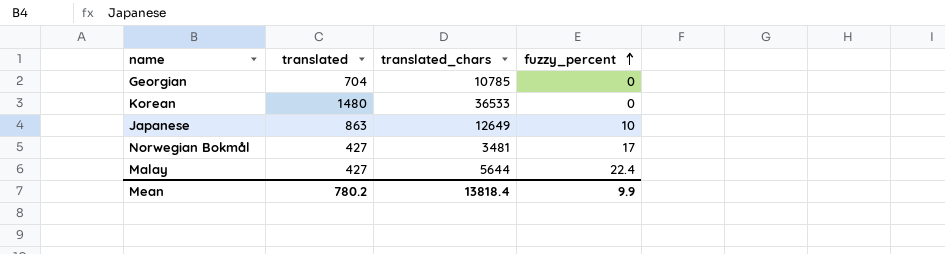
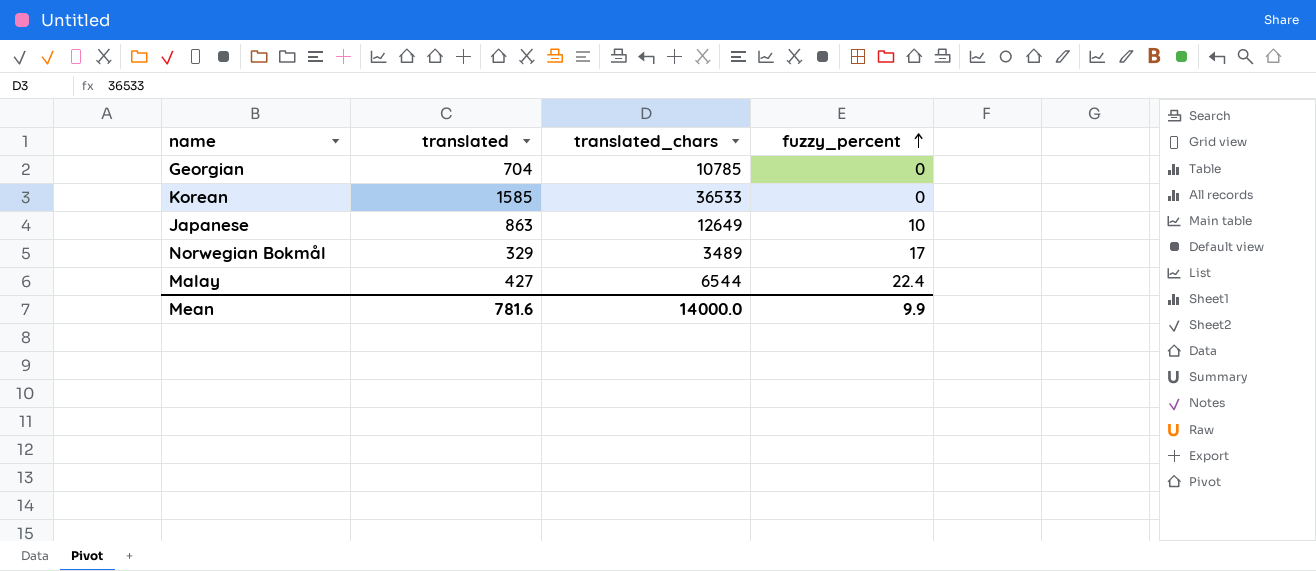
Korean | translated: 1480 -> 1585
Norwegian Bokmål | translated: 427 -> 329
Norwegian Bokmål | translated_chars: 3481 -> 3489
Malay | translated_chars: 5644 -> 6544
Mean | translated: 780.2 -> 781.6
Mean | translated_chars: 13818.4 -> 14000.0

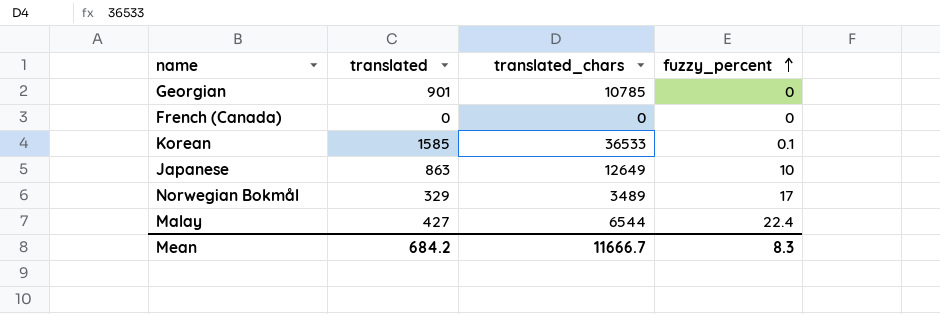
Georgian | translated: 704 -> 901
row French (Canada): none -> 0 | 0 | 0
Korean | fuzzy_percent: 0 -> 0.1
Mean | translated: 781.6 -> 684.2
Mean | translated_chars: 14000.0 -> 11666.7
Mean | fuzzy_percent: 9.9 -> 8.3

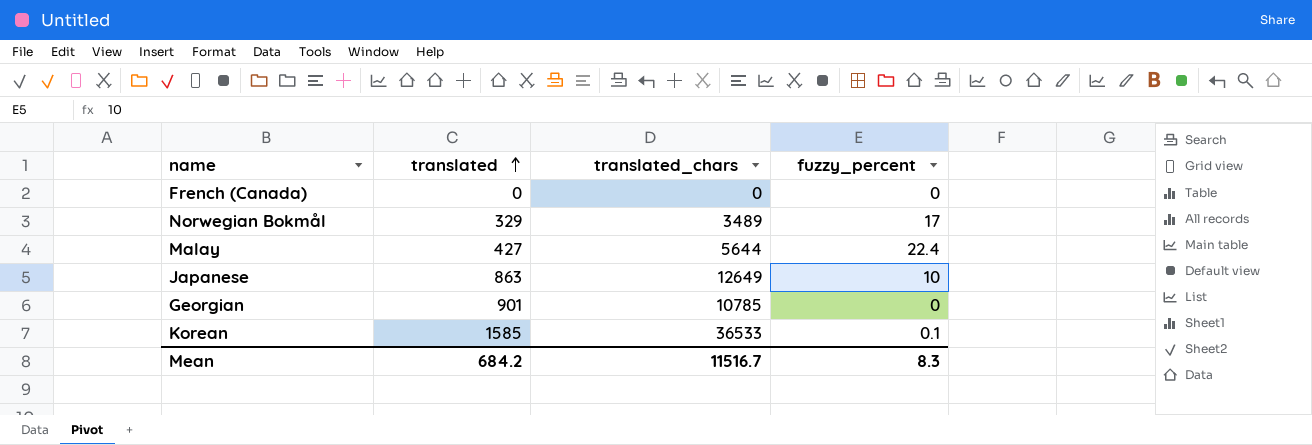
row order: fuzzy_percent ascending -> translated ascending
Malay | translated_chars: 6544 -> 5644
Mean | translated_chars: 11666.7 -> 11516.7

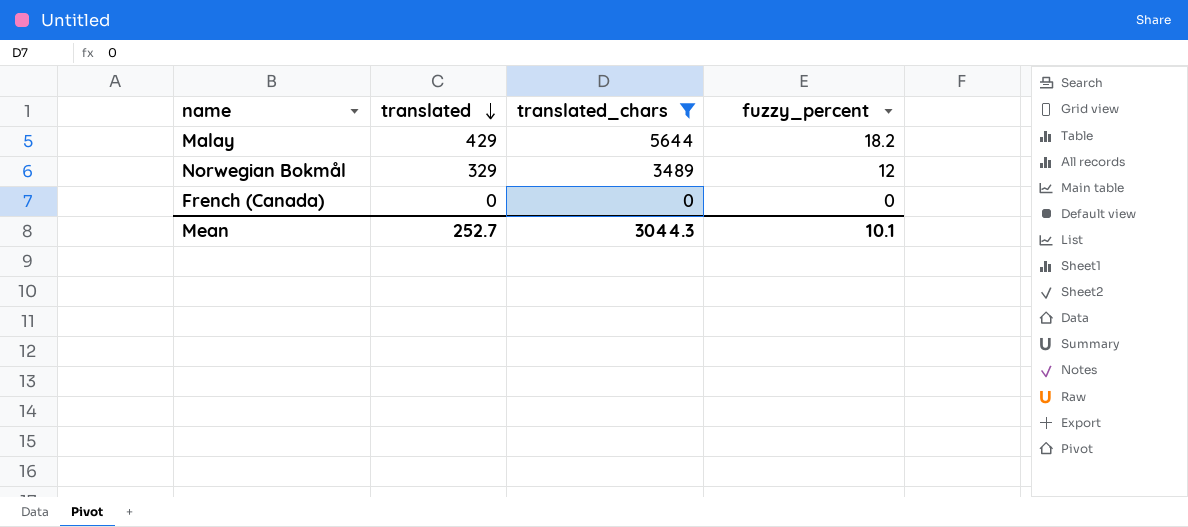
filter: none -> translated_chars <= 5644
row order: translated ascending -> translated descending
Malay | translated: 427 -> 429
Malay | fuzzy_percent: 22.4 -> 18.2
Norwegian Bokmål | fuzzy_percent: 17 -> 12
Mean | translated: 684.2 -> 252.7
Mean | translated_chars: 11516.7 -> 3044.3
Mean | fuzzy_percent: 8.3 -> 10.1

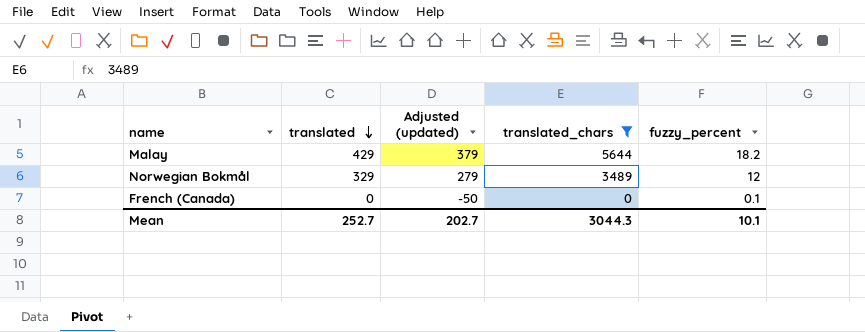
column Adjusted (updated) | formula: none -> [translated] - 50
French (Canada) | fuzzy_percent: 0 -> 0.1

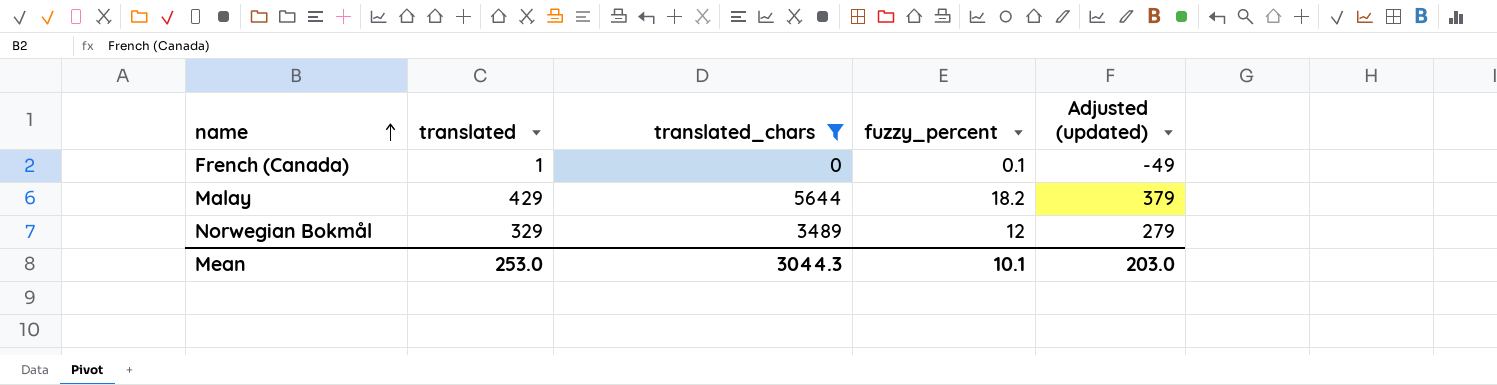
row order: translated descending -> name ascending
column Adjusted (updated) | position: 3 -> 5
French (Canada) | translated: 0 -> 1
French (Canada) | Adjusted (updated): -50 -> -49
Mean | translated: 252.7 -> 253.0
Mean | Adjusted (updated): 202.7 -> 203.0

